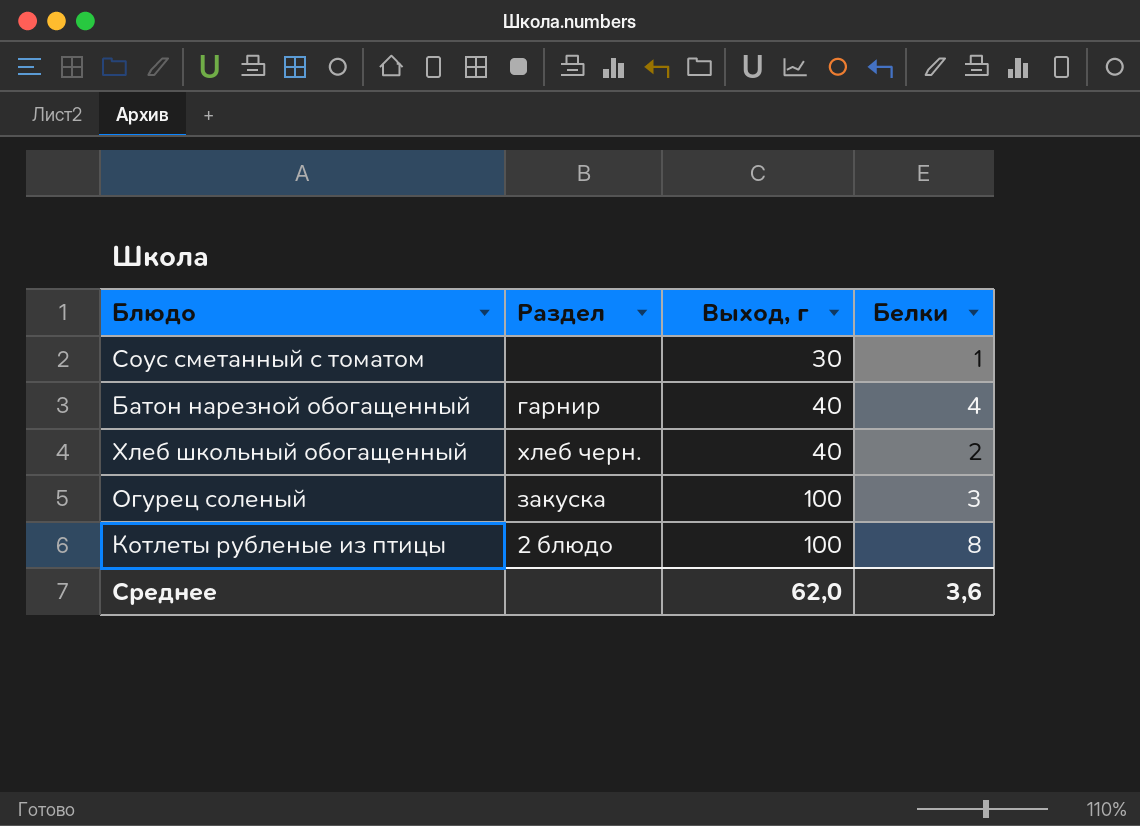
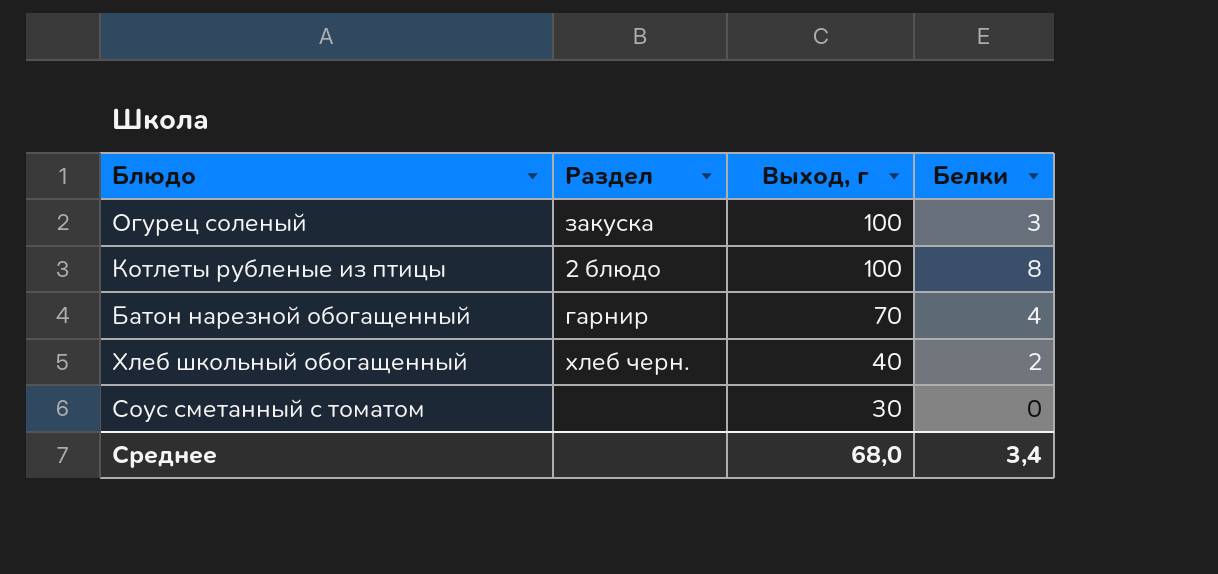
row order: Выход, г ascending -> Выход, г descending
Батон нарезной обогащенный | Выход, г: 40 -> 70
Соус сметанный с томатом | Белки: 1 -> 0
Среднее | Выход, г: 62,0 -> 68,0
Среднее | Белки: 3,6 -> 3,4

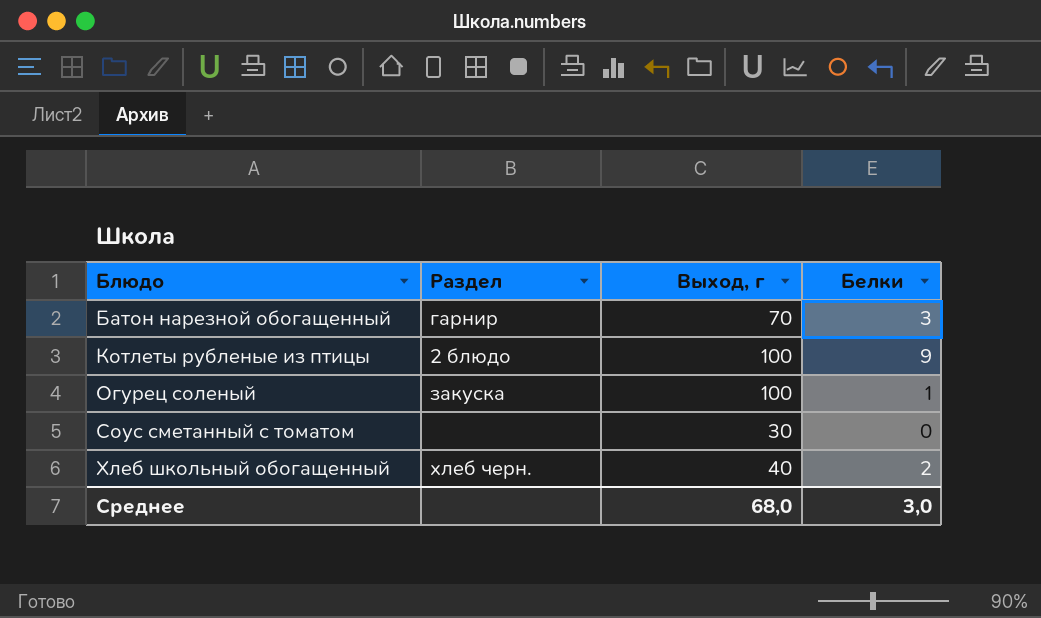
row order: Выход, г descending -> Блюдо ascending
Батон нарезной обогащенный | Белки: 4 -> 3
Котлеты рубленые из птицы | Белки: 8 -> 9
Огурец соленый | Белки: 3 -> 1
Среднее | Белки: 3,4 -> 3,0

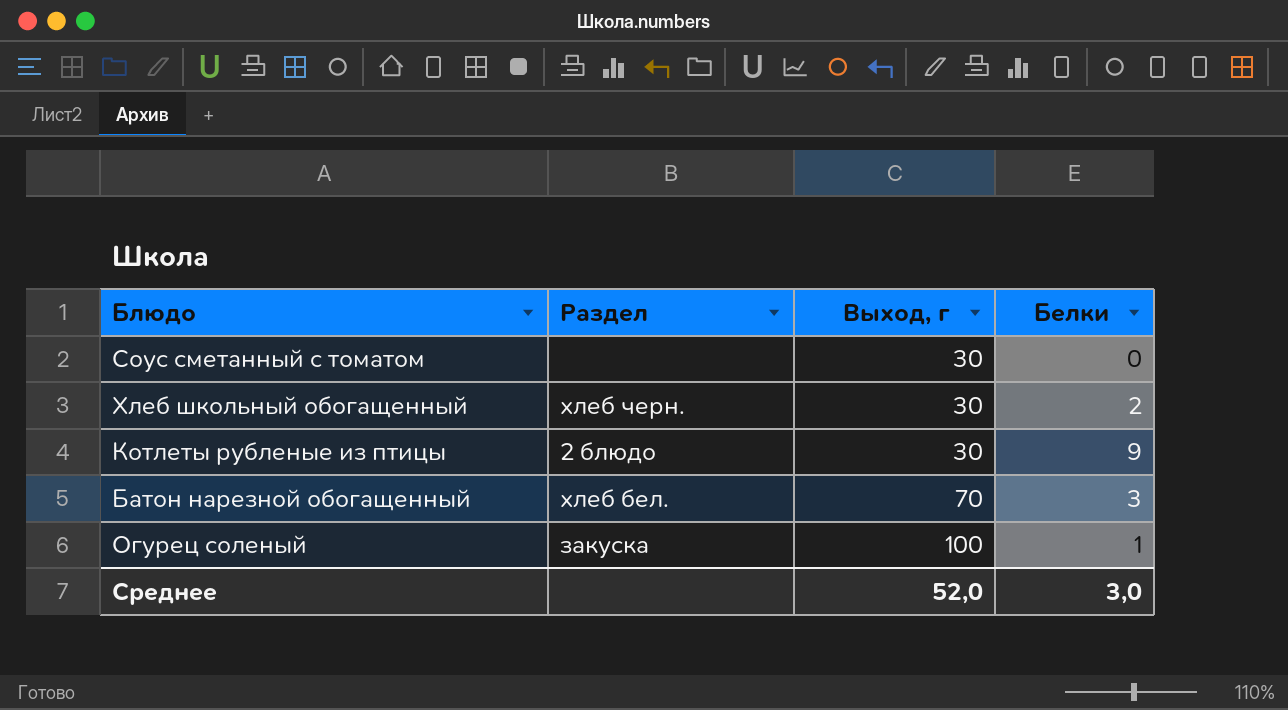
row order: Блюдо ascending -> Выход, г ascending
Хлеб школьный обогащенный | Выход, г: 40 -> 30
Котлеты рубленые из птицы | Выход, г: 100 -> 30
Батон нарезной обогащенный | Раздел: гарнир -> хлеб бел.
Среднее | Выход, г: 68,0 -> 52,0

